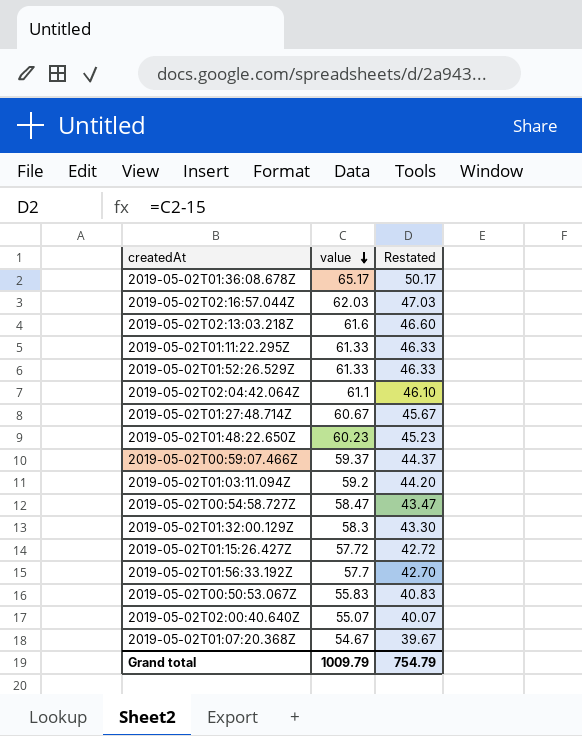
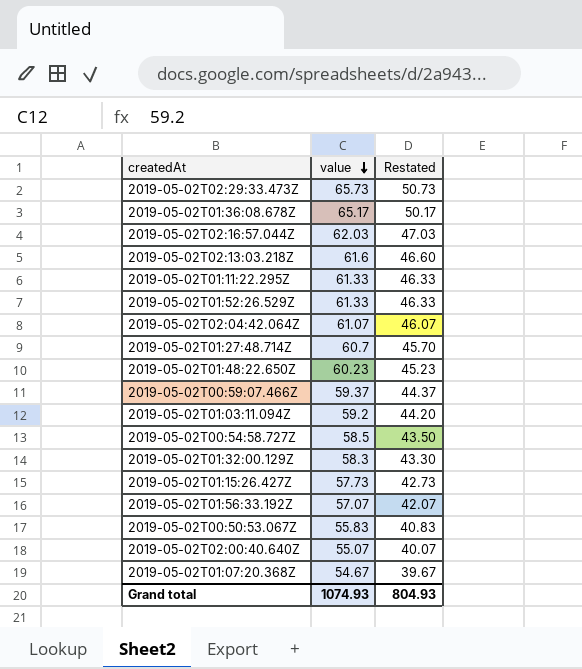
row 2019-05-02T02:29:33.473Z: none -> 65.73 | 50.73
2019-05-02T02:04:42.064Z | value: 61.1 -> 61.07
2019-05-02T02:04:42.064Z | Restated: 46.10 -> 46.07
2019-05-02T01:27:48.714Z | value: 60.67 -> 60.7
2019-05-02T01:27:48.714Z | Restated: 45.67 -> 45.70
2019-05-02T00:54:58.727Z | value: 58.47 -> 58.5
2019-05-02T00:54:58.727Z | Restated: 43.47 -> 43.50
2019-05-02T01:15:26.427Z | value: 57.72 -> 57.73
2019-05-02T01:15:26.427Z | Restated: 42.72 -> 42.73
2019-05-02T01:56:33.192Z | value: 57.7 -> 57.07
2019-05-02T01:56:33.192Z | Restated: 42.70 -> 42.07
Grand total | value: 1009.79 -> 1074.93
Grand total | Restated: 754.79 -> 804.93

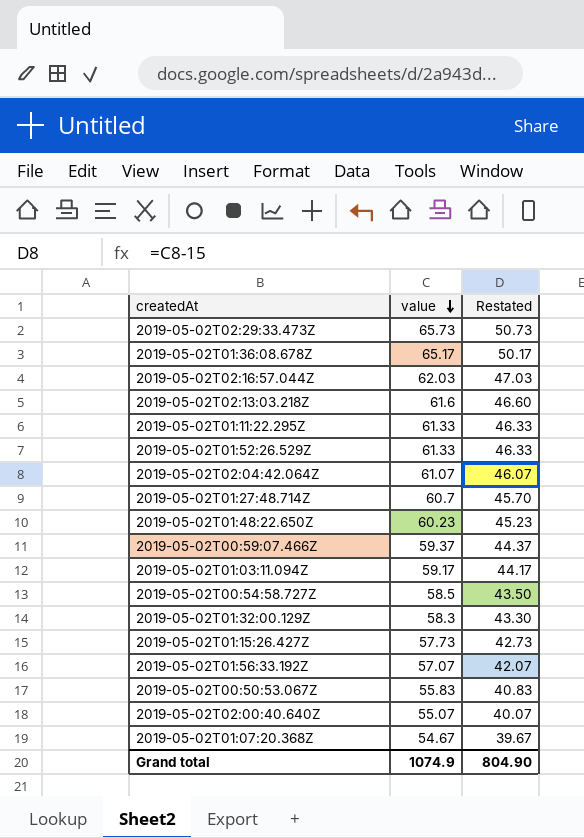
2019-05-02T01:03:11.094Z | value: 59.2 -> 59.17
2019-05-02T01:03:11.094Z | Restated: 44.20 -> 44.17
Grand total | value: 1074.93 -> 1074.9
Grand total | Restated: 804.93 -> 804.90

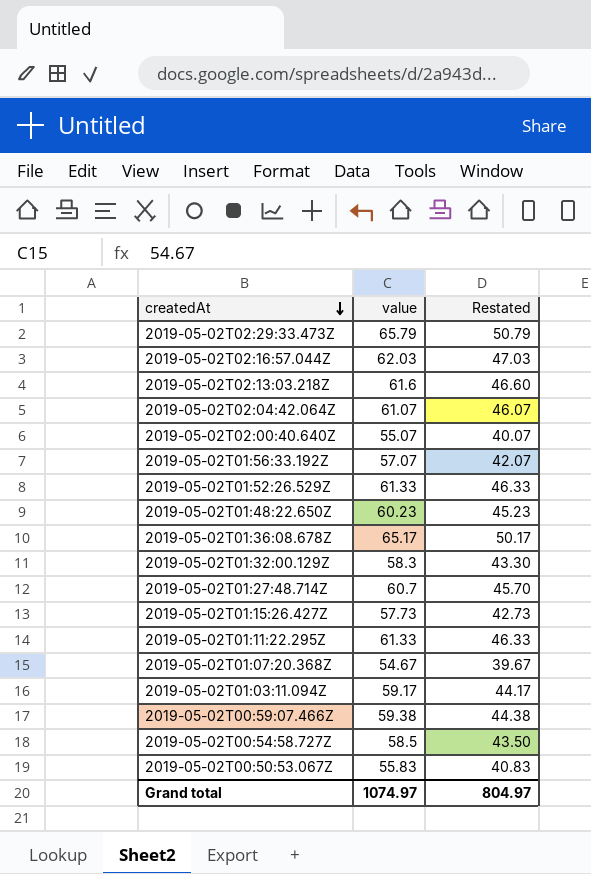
row order: value descending -> createdAt descending
2019-05-02T02:29:33.473Z | value: 65.73 -> 65.79
2019-05-02T02:29:33.473Z | Restated: 50.73 -> 50.79
2019-05-02T00:59:07.466Z | value: 59.37 -> 59.38
2019-05-02T00:59:07.466Z | Restated: 44.37 -> 44.38
Grand total | value: 1074.9 -> 1074.97
Grand total | Restated: 804.90 -> 804.97

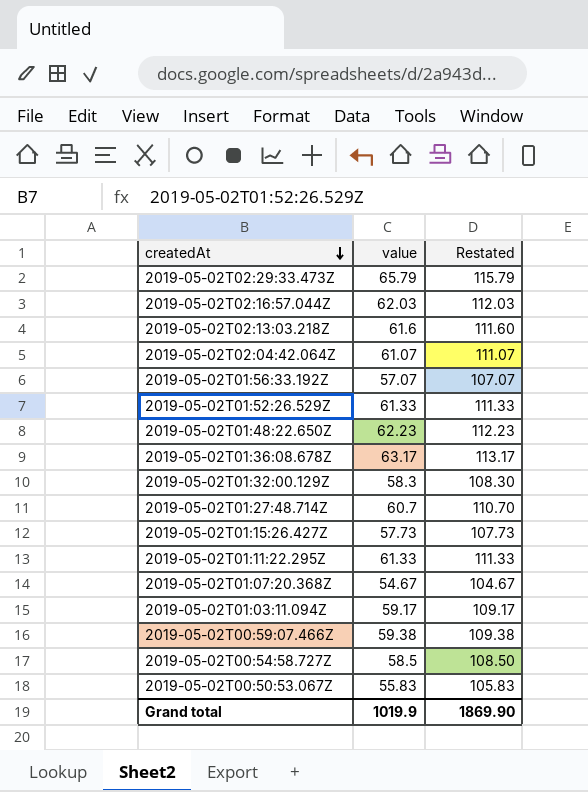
column Restated | formula: [value] - 15 -> [value] + 50
row 2019-05-02T02:00:40.640Z: 55.07 | 40.07 -> none
2019-05-02T01:48:22.650Z | value: 60.23 -> 62.23
2019-05-02T01:36:08.678Z | value: 65.17 -> 63.17
Grand total | value: 1074.97 -> 1019.9
Grand total | Restated: 804.97 -> 1869.90

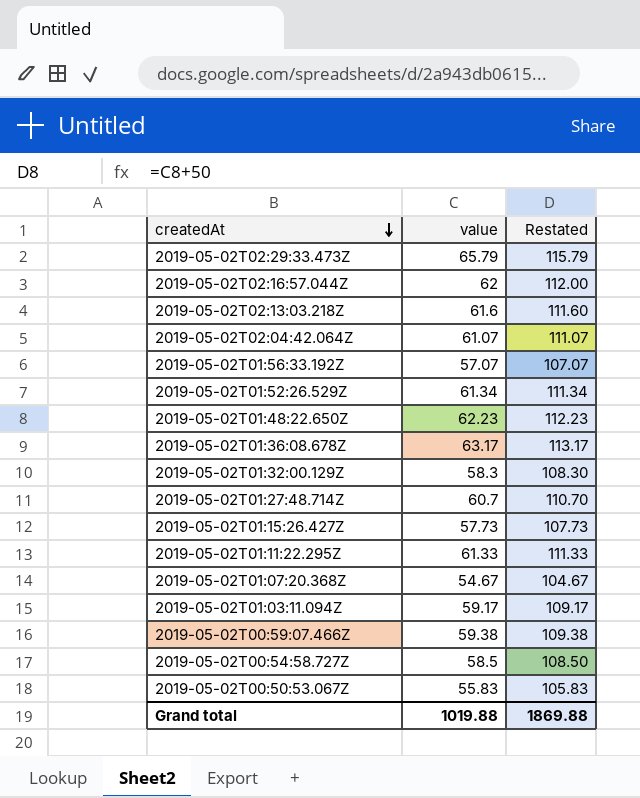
2019-05-02T02:16:57.044Z | value: 62.03 -> 62
2019-05-02T02:16:57.044Z | Restated: 112.03 -> 112.00
2019-05-02T01:52:26.529Z | value: 61.33 -> 61.34
2019-05-02T01:52:26.529Z | Restated: 111.33 -> 111.34
Grand total | value: 1019.9 -> 1019.88
Grand total | Restated: 1869.90 -> 1869.88

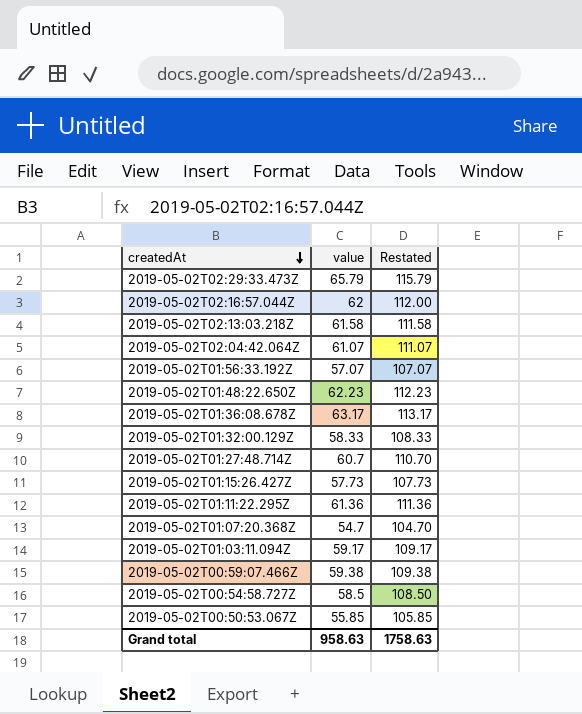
row 2019-05-02T01:52:26.529Z: 61.34 | 111.34 -> none
2019-05-02T02:13:03.218Z | value: 61.6 -> 61.58
2019-05-02T02:13:03.218Z | Restated: 111.60 -> 111.58
2019-05-02T01:32:00.129Z | value: 58.3 -> 58.33
2019-05-02T01:32:00.129Z | Restated: 108.30 -> 108.33
2019-05-02T01:11:22.295Z | value: 61.33 -> 61.36
2019-05-02T01:11:22.295Z | Restated: 111.33 -> 111.36
2019-05-02T01:07:20.368Z | value: 54.67 -> 54.7
2019-05-02T01:07:20.368Z | Restated: 104.67 -> 104.70
2019-05-02T00:50:53.067Z | value: 55.83 -> 55.85
2019-05-02T00:50:53.067Z | Restated: 105.83 -> 105.85
Grand total | value: 1019.88 -> 958.63
Grand total | Restated: 1869.88 -> 1758.63

